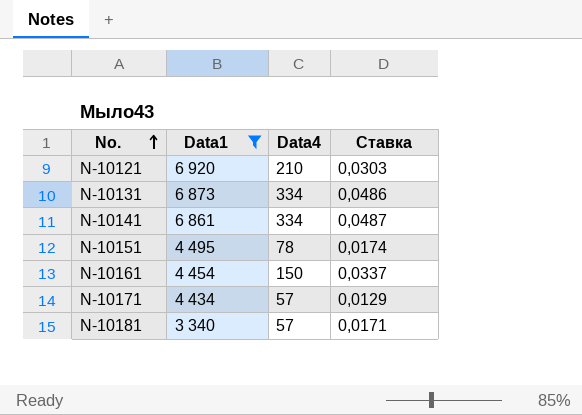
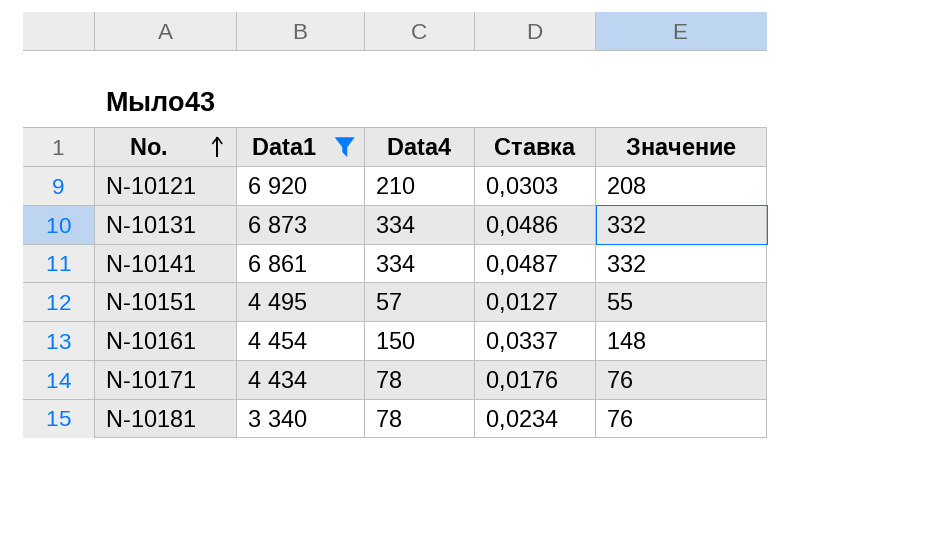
column Значение | formula: none -> [Data4] - 2
N-10151 | Data4: 78 -> 57
N-10151 | Ставка: 0,0174 -> 0,0127
N-10171 | Data4: 57 -> 78
N-10171 | Ставка: 0,0129 -> 0,0176
N-10181 | Data4: 57 -> 78
N-10181 | Ставка: 0,0171 -> 0,0234

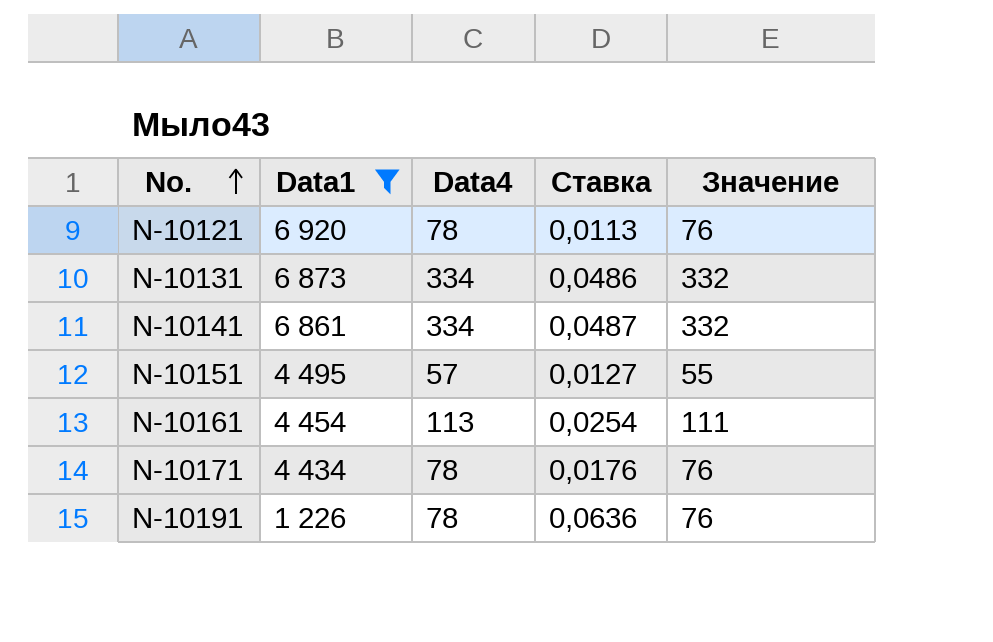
row N-10181: 3 340 | 78 | 0,0234 | 76 -> none
N-10121 | Data4: 210 -> 78
N-10121 | Ставка: 0,0303 -> 0,0113
N-10121 | Значение: 208 -> 76
N-10161 | Data4: 150 -> 113
N-10161 | Ставка: 0,0337 -> 0,0254
N-10161 | Значение: 148 -> 111
row N-10191: none -> 1 226 | 78 | 0,0636 | 76

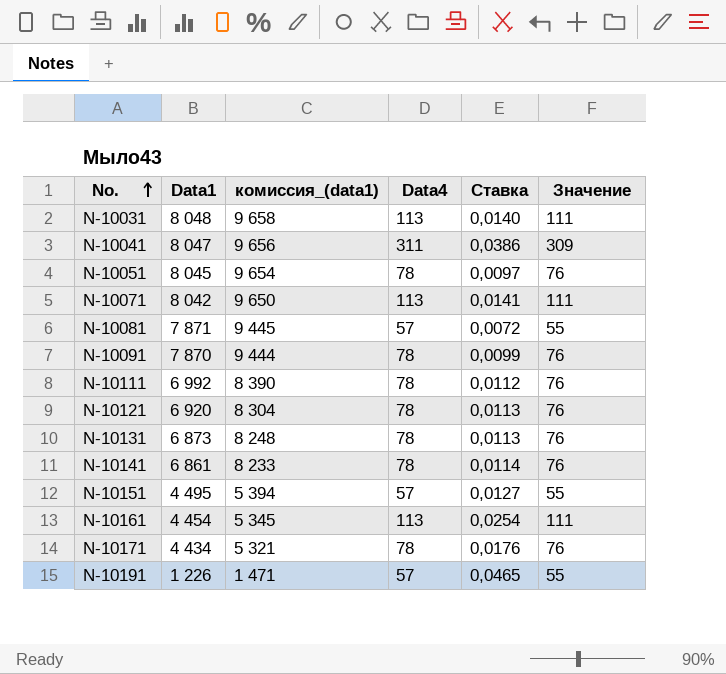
filter: Data1 <= 6 920 -> none
column комиссия_(data1) | formula: none -> [Data1] * 1,2
N-10131 | Data4: 334 -> 78
N-10131 | Ставка: 0,0486 -> 0,0113
N-10131 | Значение: 332 -> 76
N-10141 | Data4: 334 -> 78
N-10141 | Ставка: 0,0487 -> 0,0114
N-10141 | Значение: 332 -> 76
N-10191 | Data4: 78 -> 57
N-10191 | Ставка: 0,0636 -> 0,0465
N-10191 | Значение: 76 -> 55

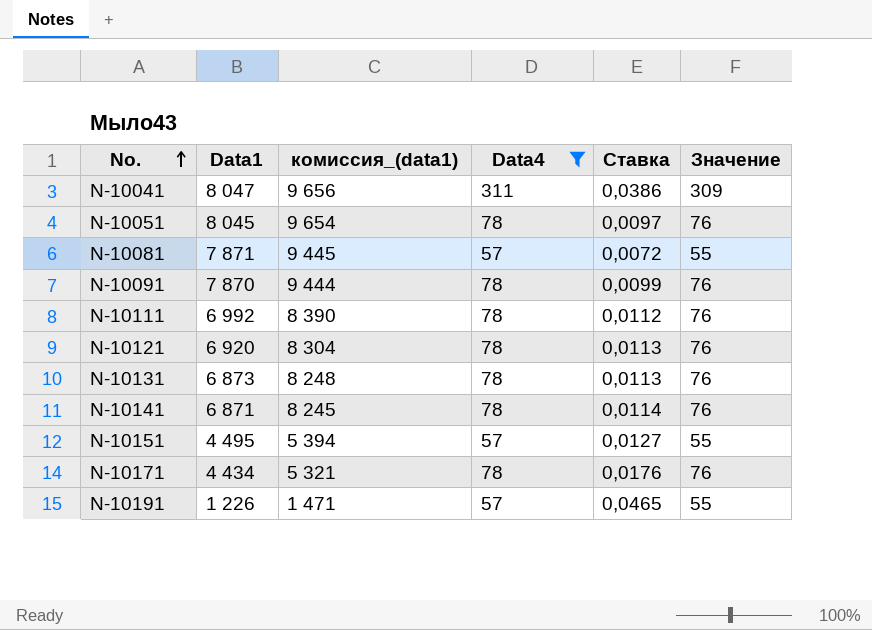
filter: none -> Data4 != 113
N-10141 | Data1: 6 861 -> 6 871
N-10141 | комиссия_(data1): 8 233 -> 8 245

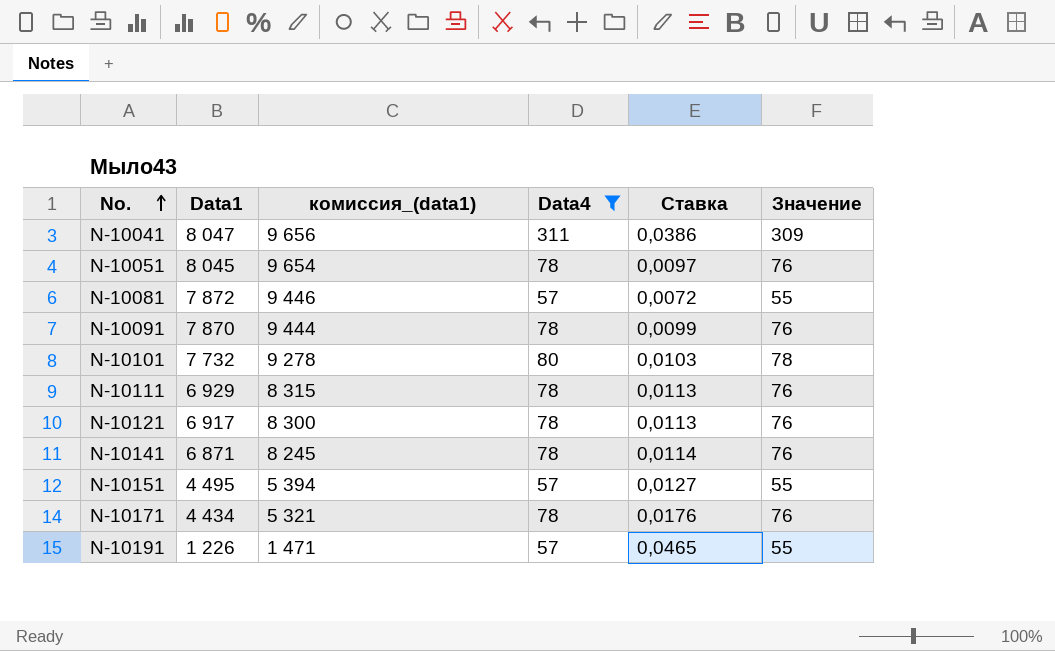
row N-10131: 6 873 | 8 248 | 78 | 0,0113 | 76 -> none
N-10081 | Data1: 7 871 -> 7 872
N-10081 | комиссия_(data1): 9 445 -> 9 446
row N-10101: none -> 7 732 | 9 278 | 80 | 0,0103 | 78
N-10111 | Data1: 6 992 -> 6 929
N-10111 | комиссия_(data1): 8 390 -> 8 315
N-10111 | Ставка: 0,0112 -> 0,0113
N-10121 | Data1: 6 920 -> 6 917
N-10121 | комиссия_(data1): 8 304 -> 8 300

